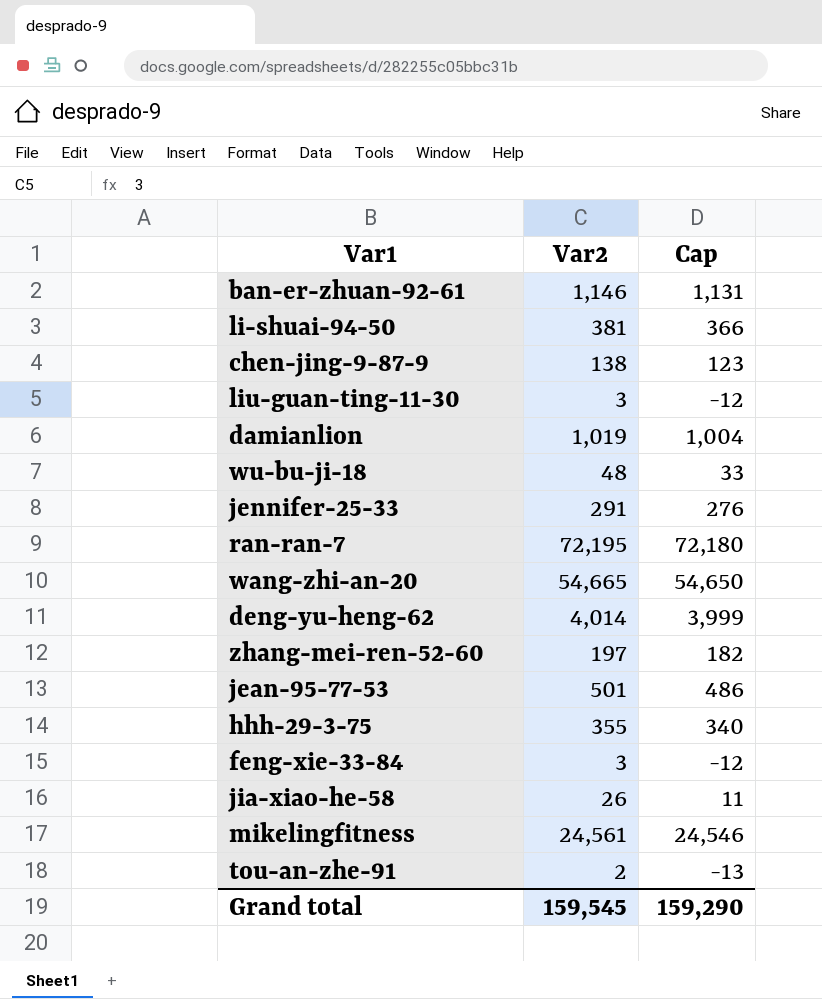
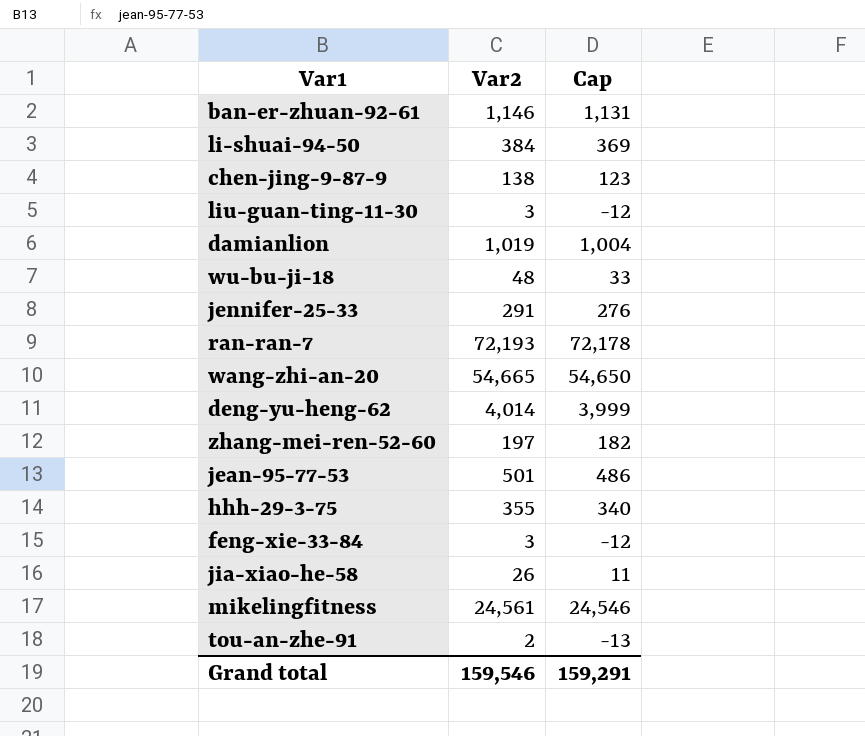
li-shuai-94-50 | Var2: 381 -> 384
li-shuai-94-50 | Cap: 366 -> 369
ran-ran-7 | Var2: 72,195 -> 72,193
ran-ran-7 | Cap: 72,180 -> 72,178
Grand total | Var2: 159,545 -> 159,546
Grand total | Cap: 159,290 -> 159,291

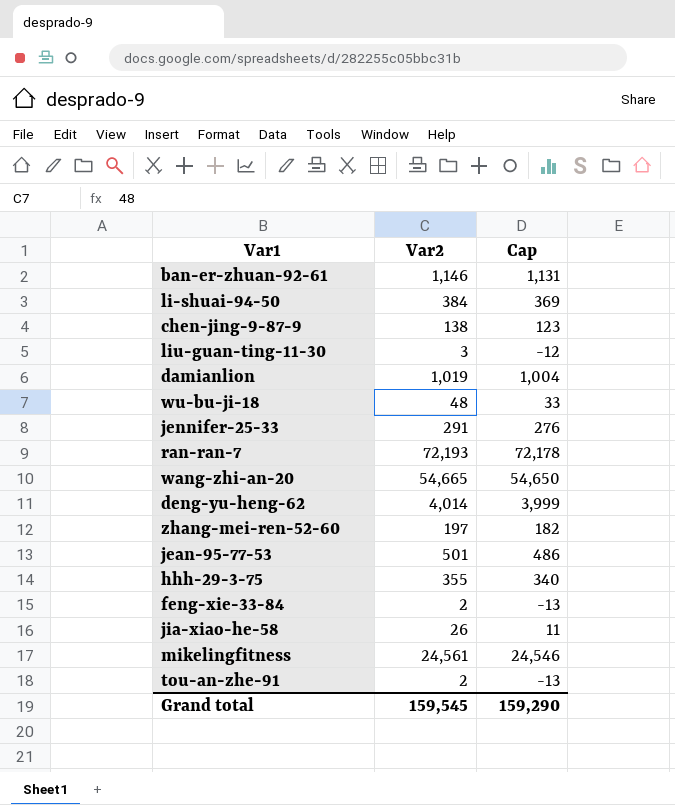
feng-xie-33-84 | Var2: 3 -> 2
feng-xie-33-84 | Cap: -12 -> -13
Grand total | Var2: 159,546 -> 159,545
Grand total | Cap: 159,291 -> 159,290

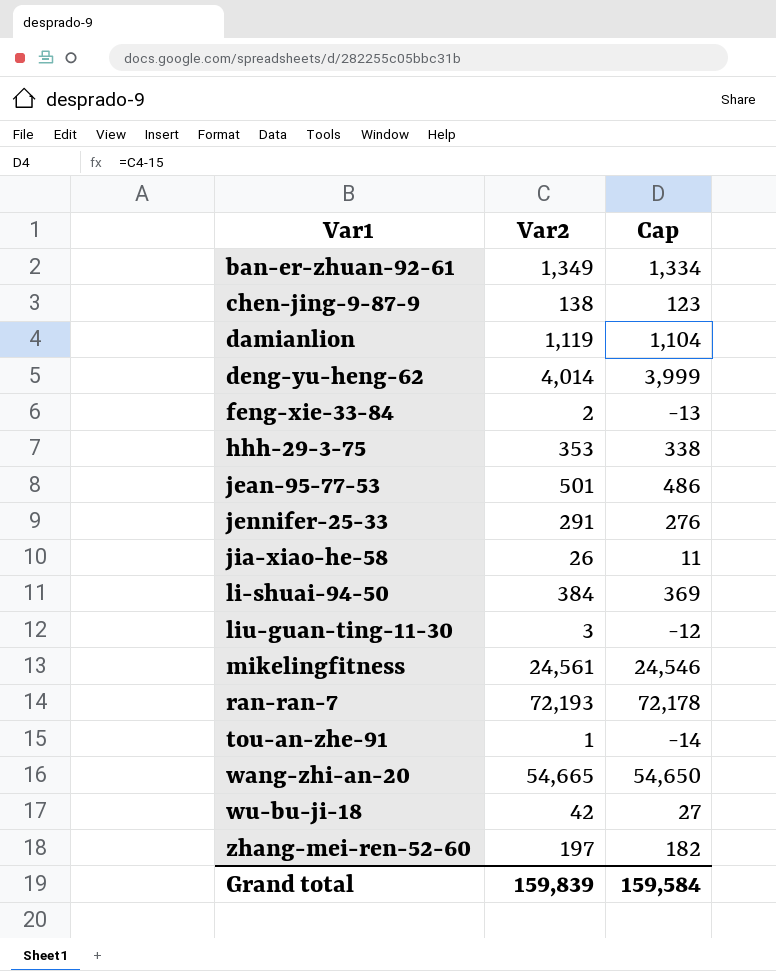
row order: none -> Var1 ascending
ban-er-zhuan-92-61 | Var2: 1,146 -> 1,349
ban-er-zhuan-92-61 | Cap: 1,131 -> 1,334
damianlion | Var2: 1,019 -> 1,119
damianlion | Cap: 1,004 -> 1,104
hhh-29-3-75 | Var2: 355 -> 353
hhh-29-3-75 | Cap: 340 -> 338
tou-an-zhe-91 | Var2: 2 -> 1
tou-an-zhe-91 | Cap: -13 -> -14
wu-bu-ji-18 | Var2: 48 -> 42
wu-bu-ji-18 | Cap: 33 -> 27
Grand total | Var2: 159,545 -> 159,839
Grand total | Cap: 159,290 -> 159,584

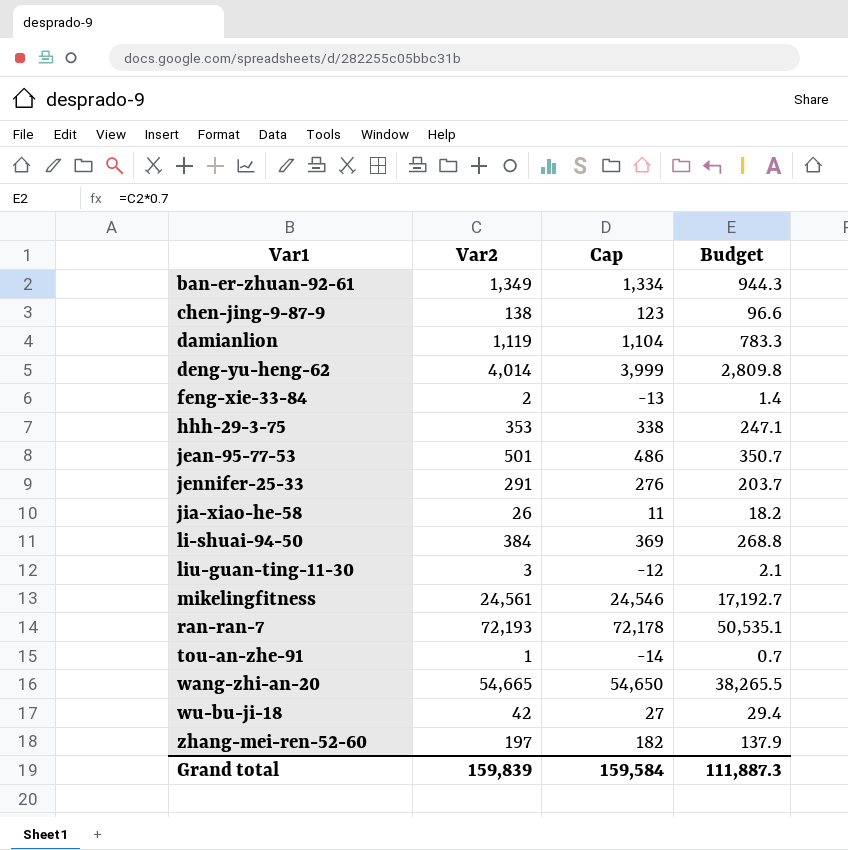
column Budget | formula: none -> [Var2] * 0.7

